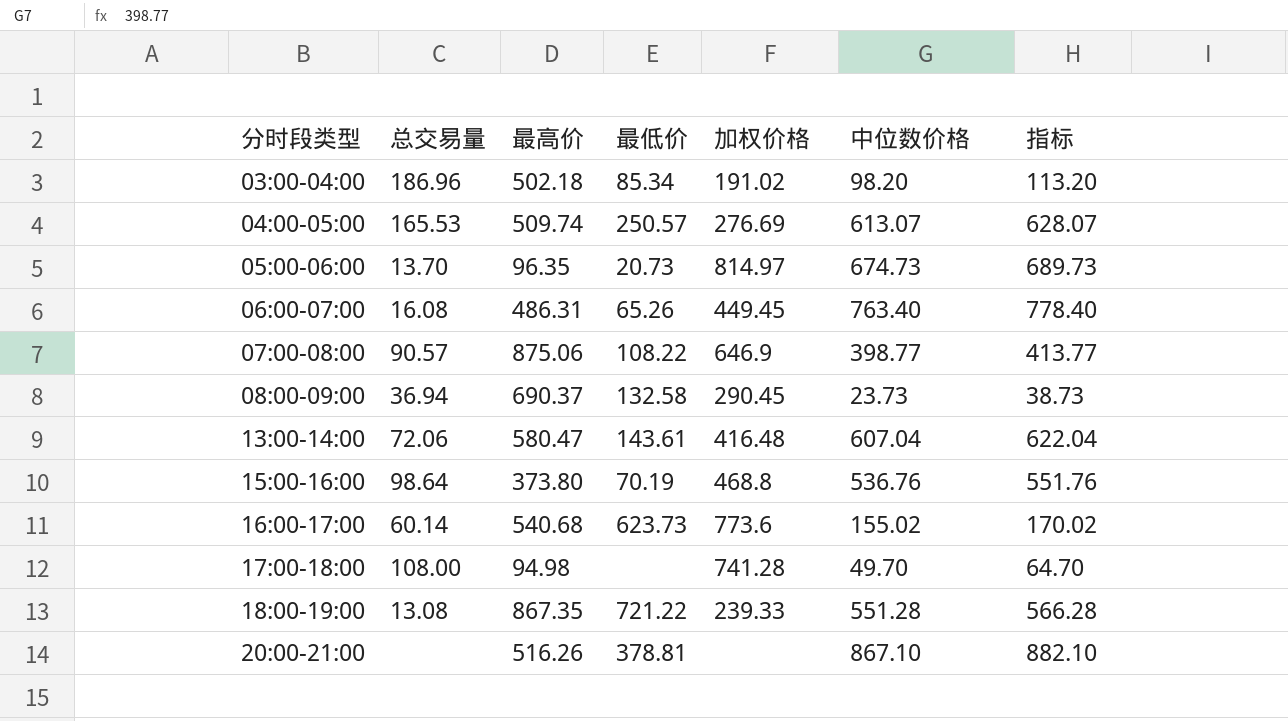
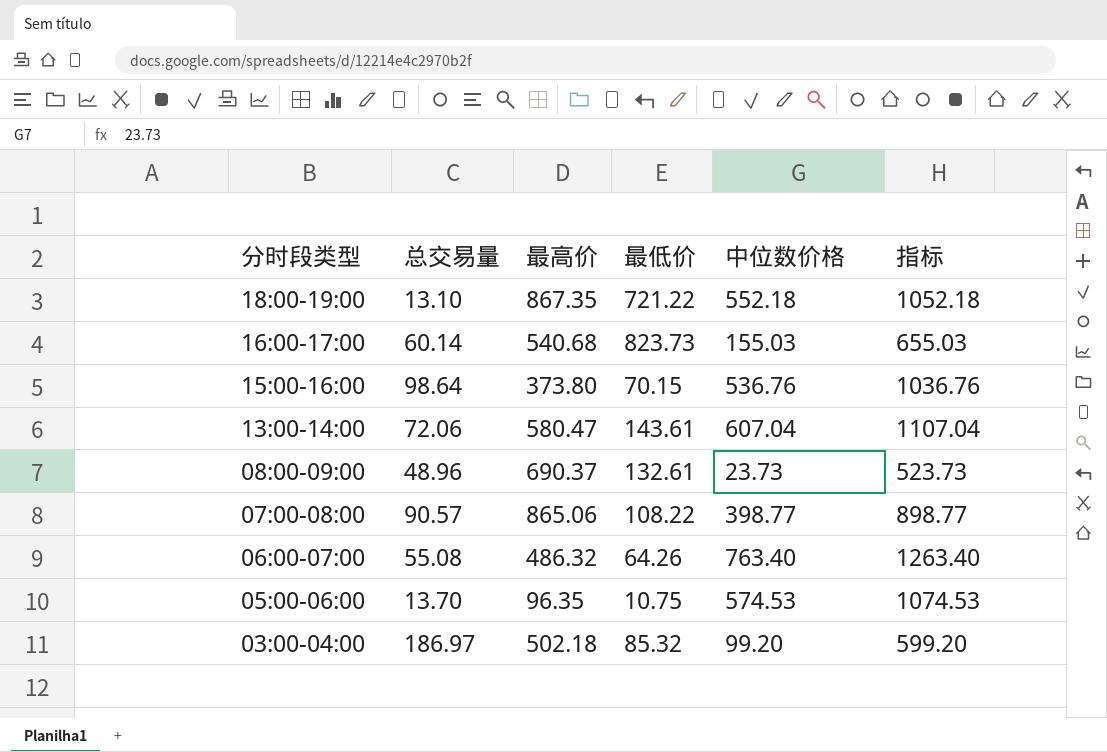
row order: 分时段类型 ascending -> 分时段类型 descending
column 加权价格 | position: 5 -> none
column 指标 | formula: [中位数价格] + 15 -> [中位数价格] + 500
row 04:00-05:00: 165.53 | 509.74 | 250.57 | 276.69 | 613.07 | 628.07 -> none
row 17:00-18:00: 108.00 | 94.98 | none | 741.28 | 49.70 | 64.70 -> none
row 20:00-21:00: none | 516.26 | 378.81 | none | 867.10 | 882.10 -> none
18:00-19:00 | 总交易量: 13.08 -> 13.10
18:00-19:00 | 中位数价格: 551.28 -> 552.18
16:00-17:00 | 最低价: 623.73 -> 823.73
16:00-17:00 | 中位数价格: 155.02 -> 155.03
15:00-16:00 | 最低价: 70.19 -> 70.15
08:00-09:00 | 总交易量: 36.94 -> 48.96
08:00-09:00 | 最低价: 132.58 -> 132.61
07:00-08:00 | 最高价: 875.06 -> 865.06
06:00-07:00 | 总交易量: 16.08 -> 55.08
06:00-07:00 | 最高价: 486.31 -> 486.32
06:00-07:00 | 最低价: 65.26 -> 64.26
05:00-06:00 | 最低价: 20.73 -> 10.75
05:00-06:00 | 中位数价格: 674.73 -> 574.53
03:00-04:00 | 总交易量: 186.96 -> 186.97
03:00-04:00 | 最低价: 85.34 -> 85.32
03:00-04:00 | 中位数价格: 98.20 -> 99.20

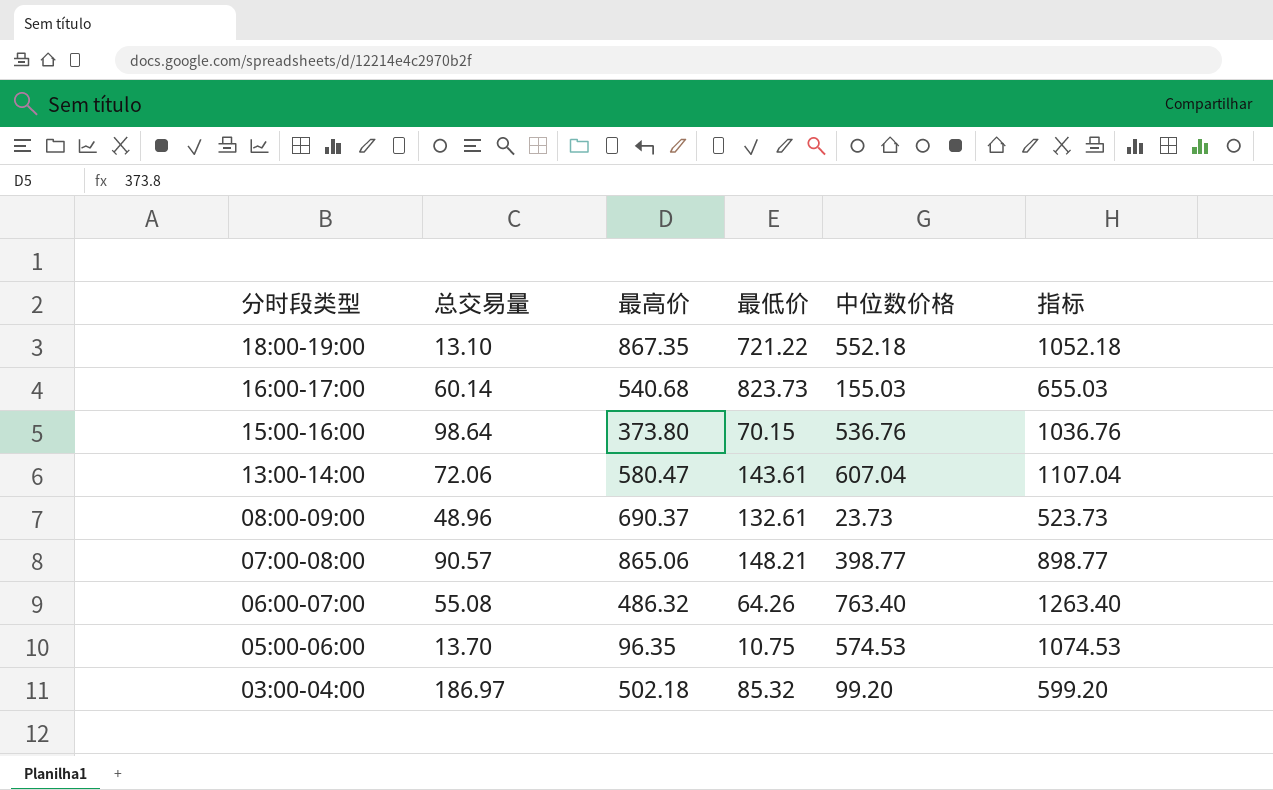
07:00-08:00 | 最低价: 108.22 -> 148.21

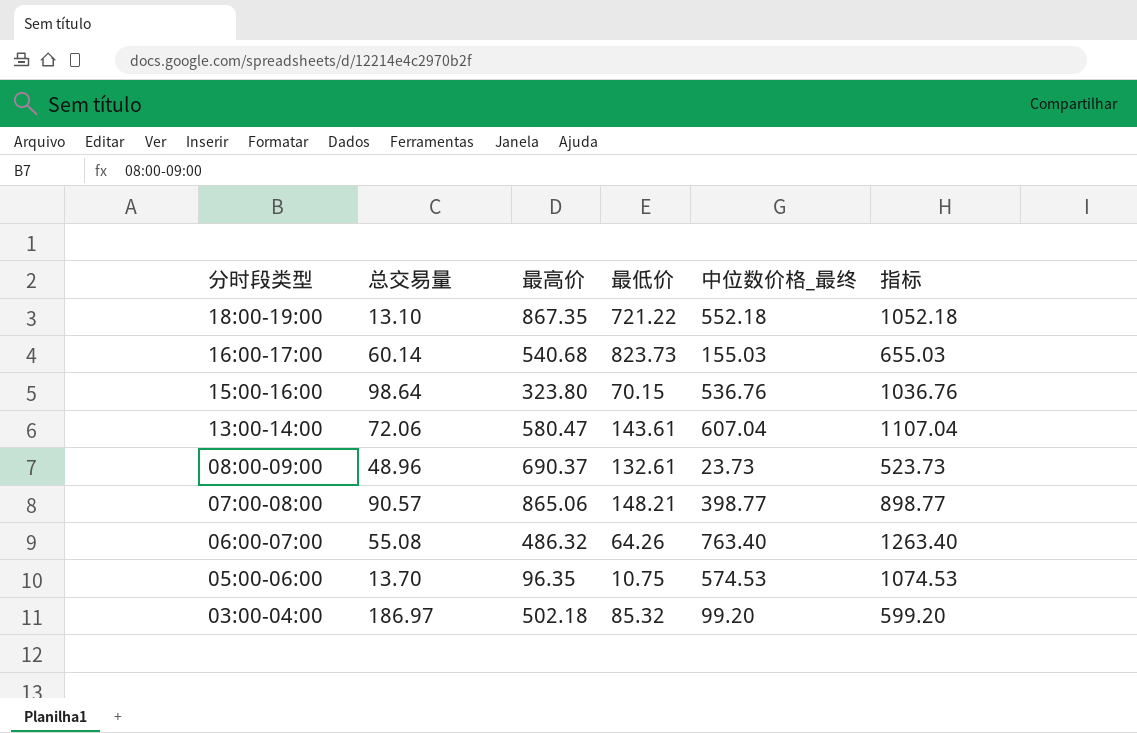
column name: 中位数价格 -> 中位数价格_最终
15:00-16:00 | 最高价: 373.80 -> 323.80

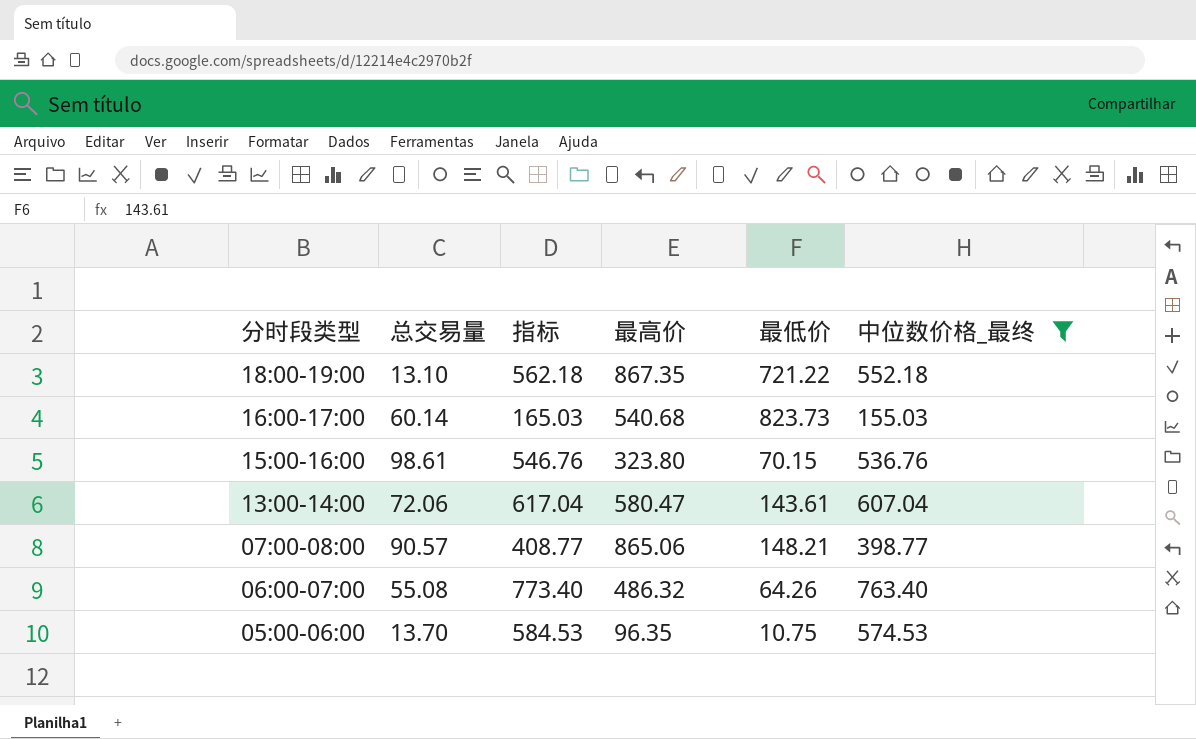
filter: none -> 中位数价格_最终 >= 155.03
column 指标 | formula: [中位数价格_最终] + 500 -> [中位数价格_最终] + 10
column 指标 | position: 6 -> 3
15:00-16:00 | 总交易量: 98.64 -> 98.61

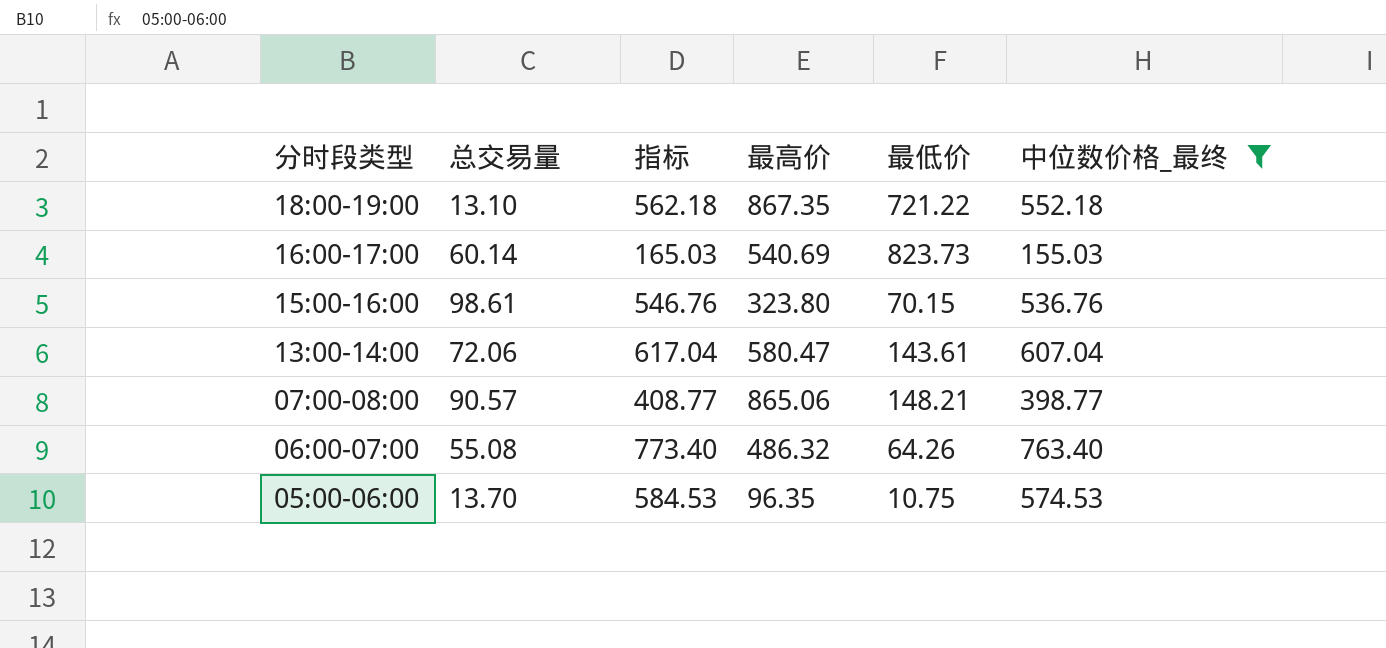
16:00-17:00 | 最高价: 540.68 -> 540.69

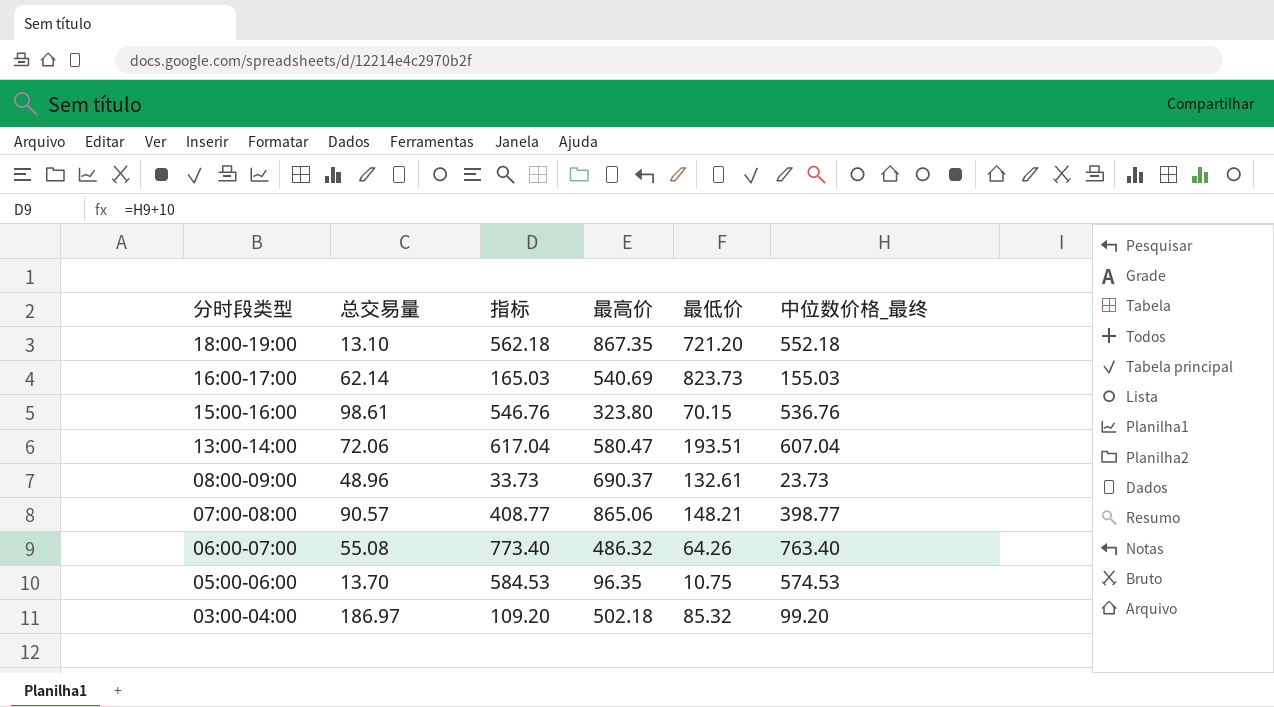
filter: 中位数价格_最终 >= 155.03 -> none
18:00-19:00 | 最低价: 721.22 -> 721.20
16:00-17:00 | 总交易量: 60.14 -> 62.14
13:00-14:00 | 最低价: 143.61 -> 193.51

